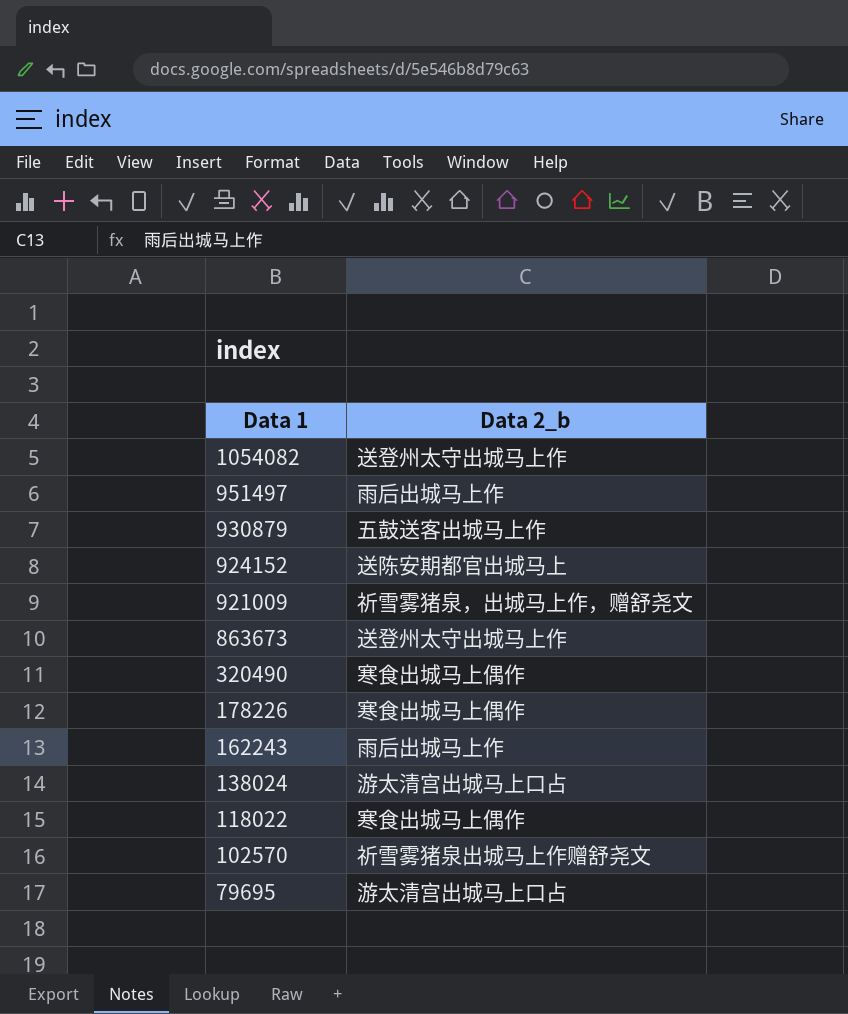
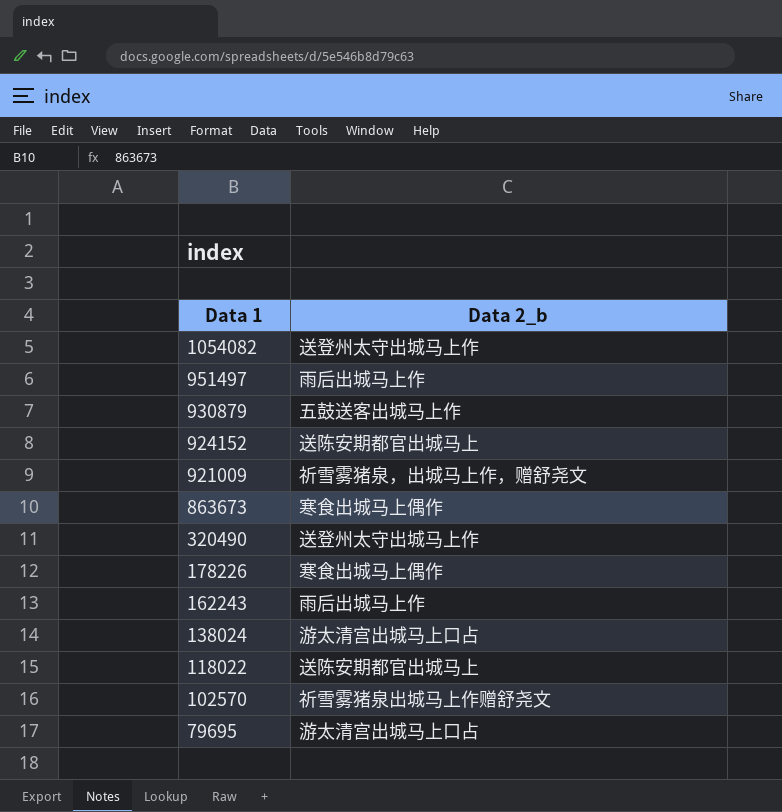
863673 | Data 2_b: 送登州太守出城马上作 -> 寒食出城马上偶作
320490 | Data 2_b: 寒食出城马上偶作 -> 送登州太守出城马上作
118022 | Data 2_b: 寒食出城马上偶作 -> 送陈安期都官出城马上

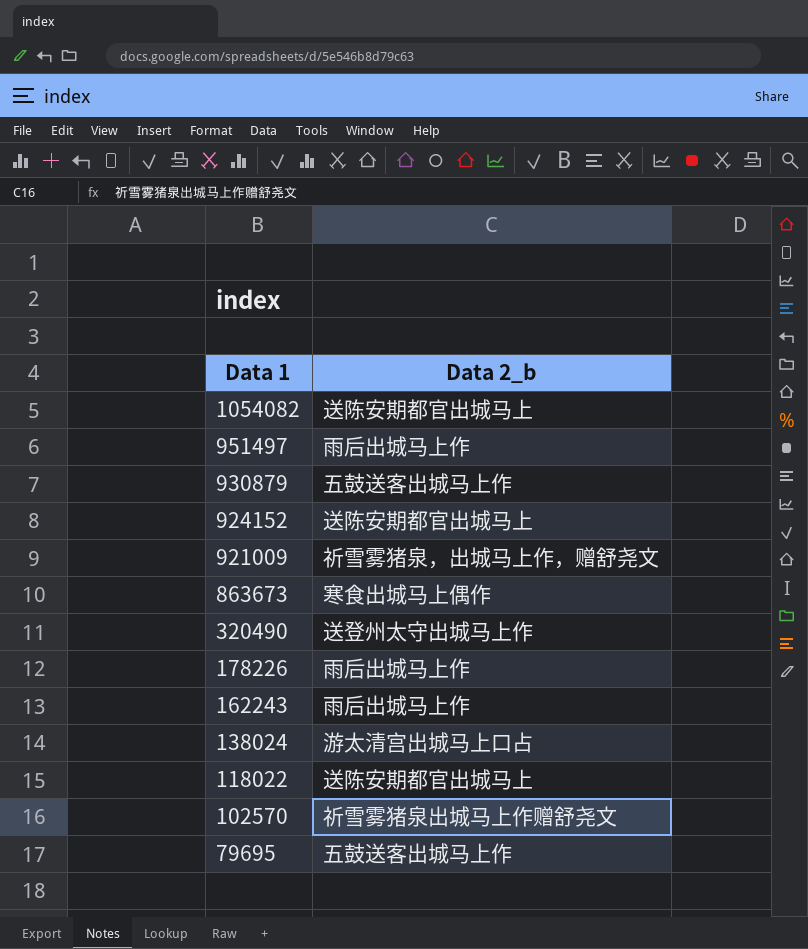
1054082 | Data 2_b: 送登州太守出城马上作 -> 送陈安期都官出城马上
178226 | Data 2_b: 寒食出城马上偶作 -> 雨后出城马上作
79695 | Data 2_b: 游太清宫出城马上口占 -> 五鼓送客出城马上作

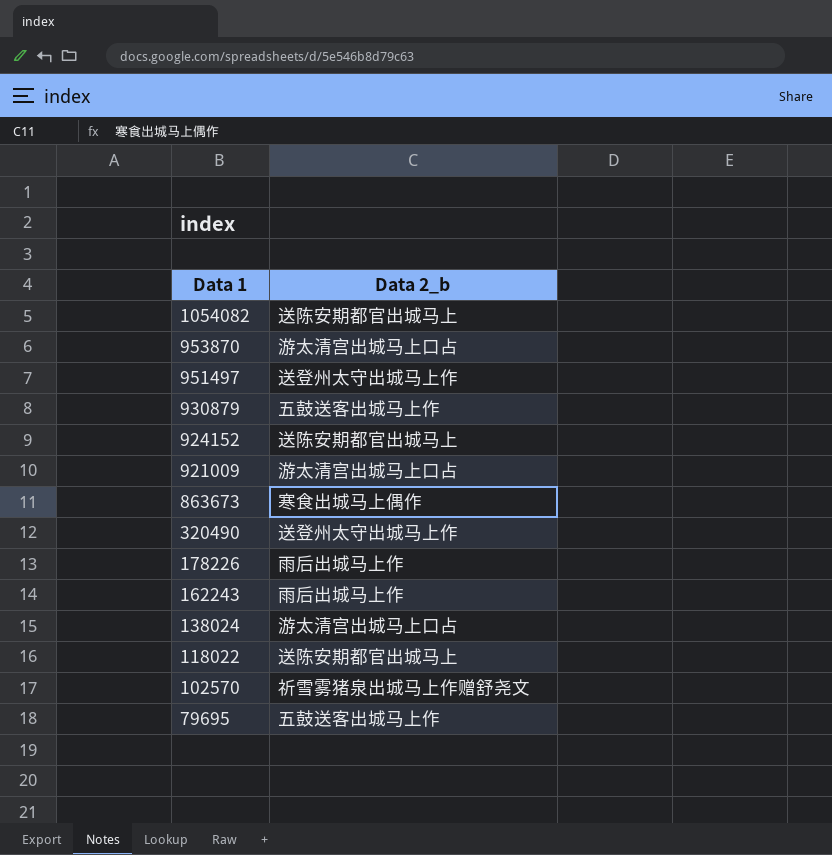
row 953870: none -> 游太清宫出城马上口占
951497 | Data 2_b: 雨后出城马上作 -> 送登州太守出城马上作
921009 | Data 2_b: 祈雪雾猪泉，出城马上作，赠舒尧文 -> 游太清宫出城马上口占

